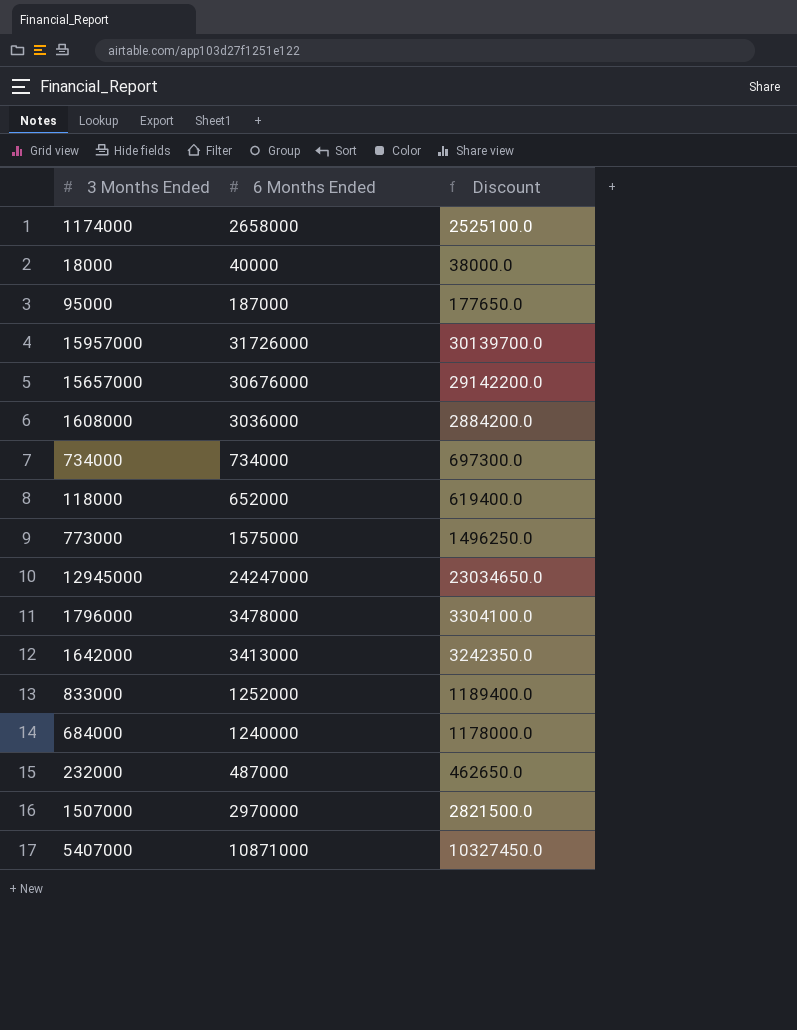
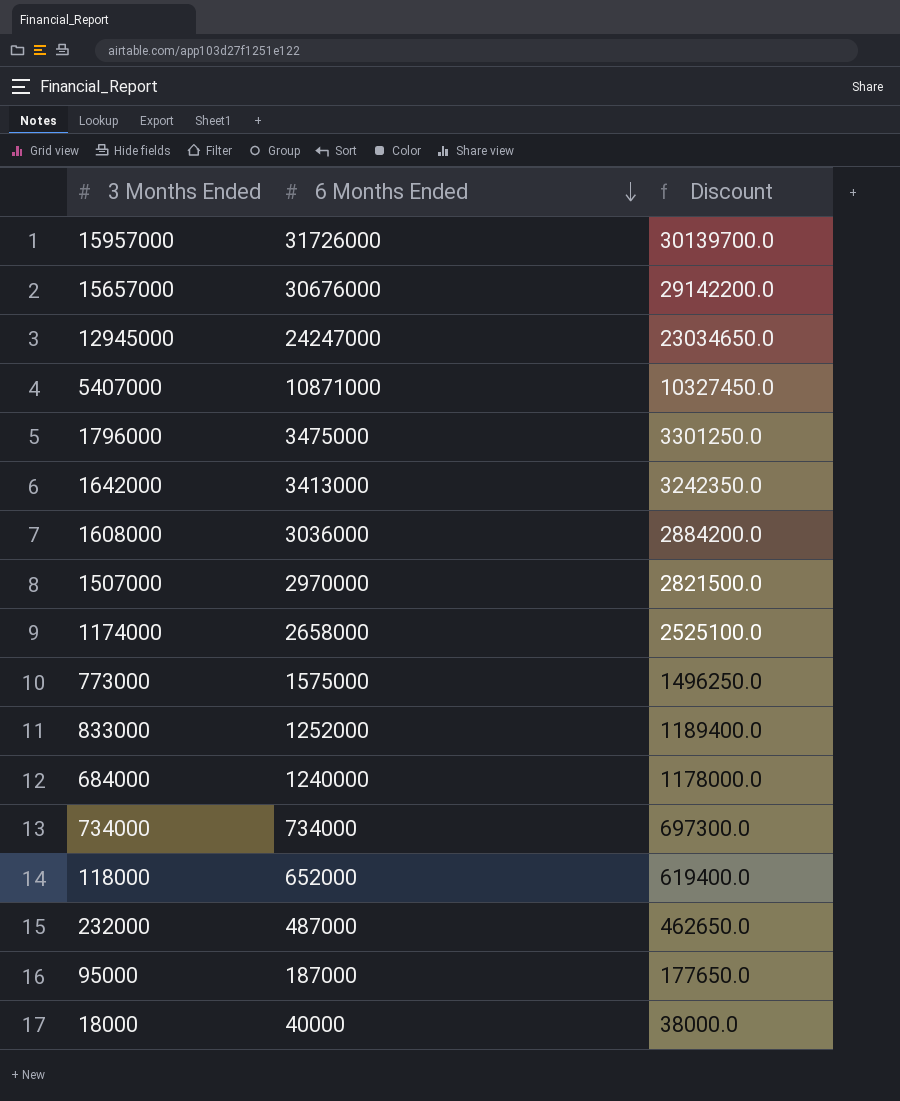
row order: none -> 6 Months Ended descending
1796000 | 6 Months Ended: 3478000 -> 3475000
1796000 | Discount: 3304100.0 -> 3301250.0

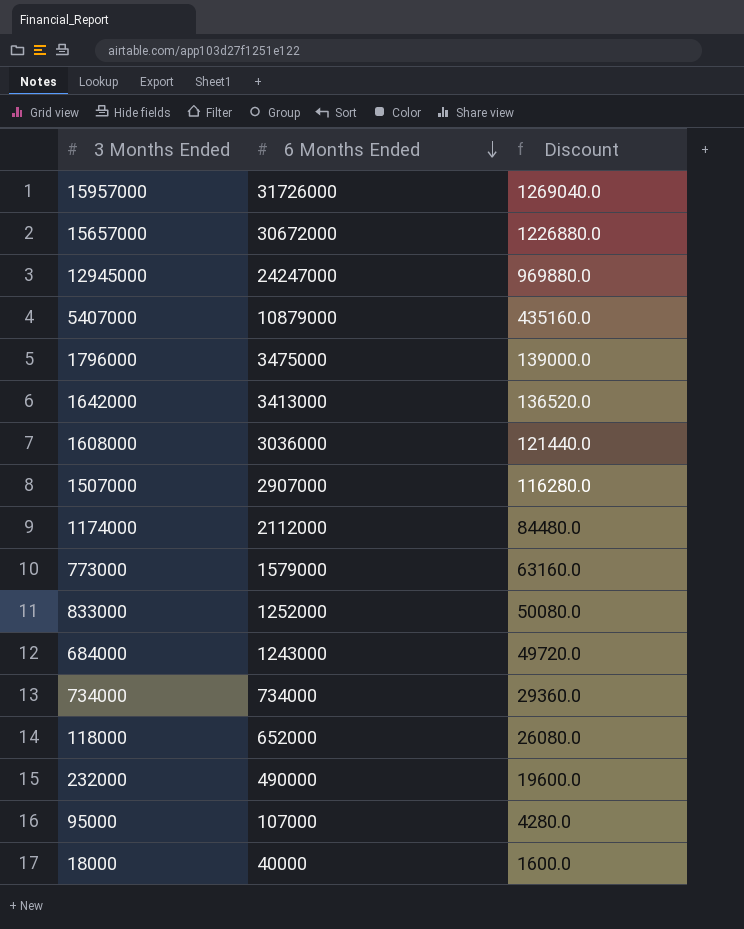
column Discount | formula: [6 Months Ended] * 0.95 -> [6 Months Ended] * 0.04
15657000 | 6 Months Ended: 30676000 -> 30672000
5407000 | 6 Months Ended: 10871000 -> 10879000
1507000 | 6 Months Ended: 2970000 -> 2907000
1174000 | 6 Months Ended: 2658000 -> 2112000
773000 | 6 Months Ended: 1575000 -> 1579000
684000 | 6 Months Ended: 1240000 -> 1243000
232000 | 6 Months Ended: 487000 -> 490000
95000 | 6 Months Ended: 187000 -> 107000

